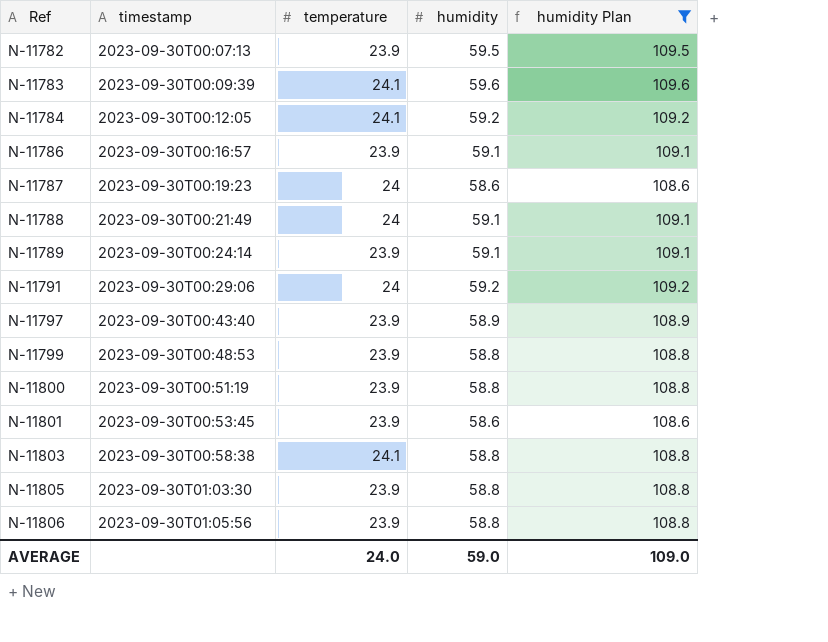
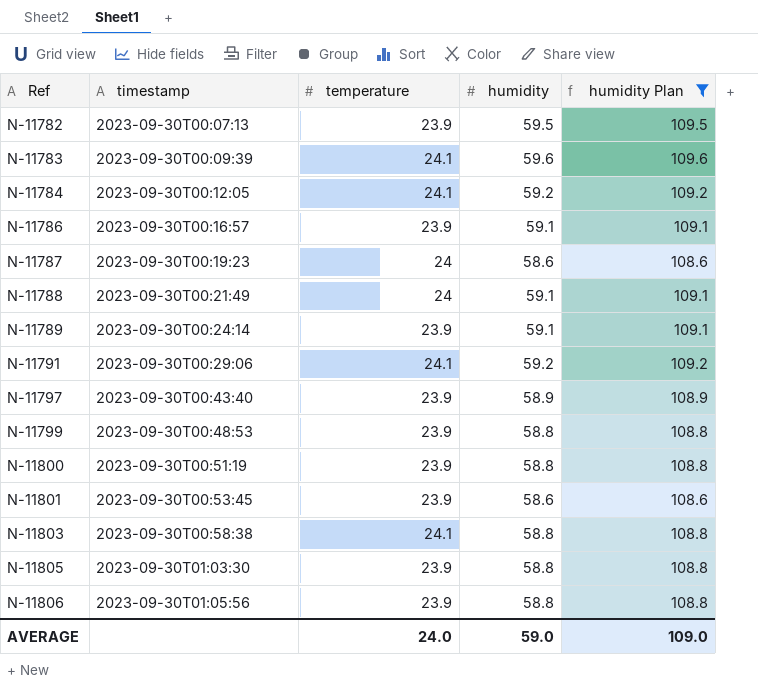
N-11791 | temperature: 24 -> 24.1

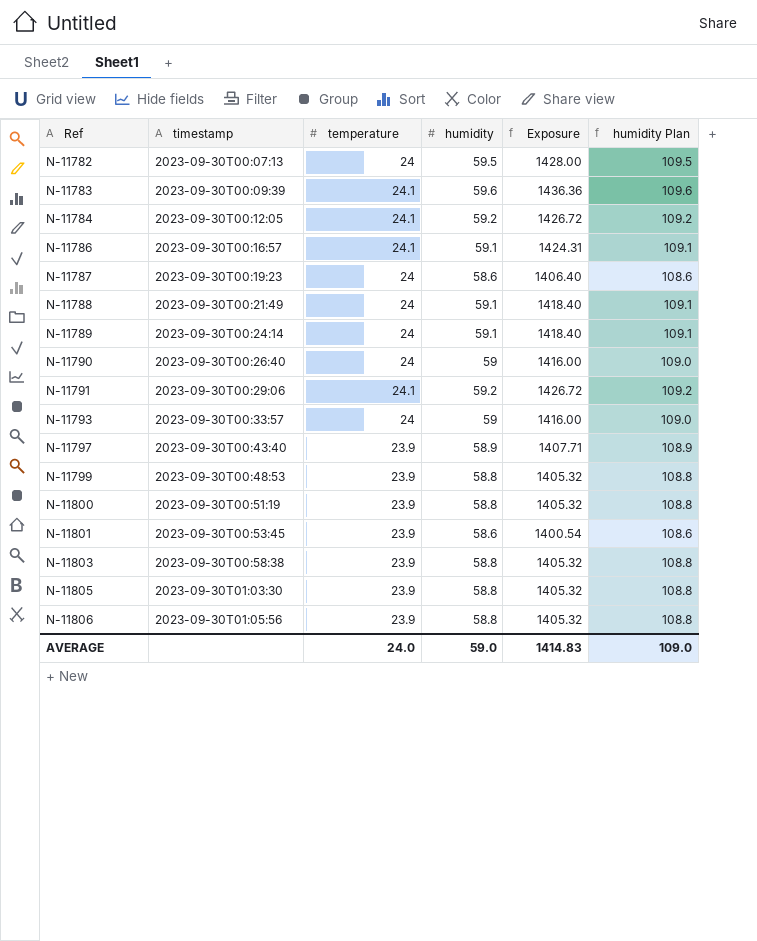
filter: humidity Plan != 109.0 -> none
column Exposure | formula: none -> [temperature] * [humidity]
N-11782 | temperature: 23.9 -> 24
N-11786 | temperature: 23.9 -> 24.1
N-11789 | temperature: 23.9 -> 24
N-11803 | temperature: 24.1 -> 23.9

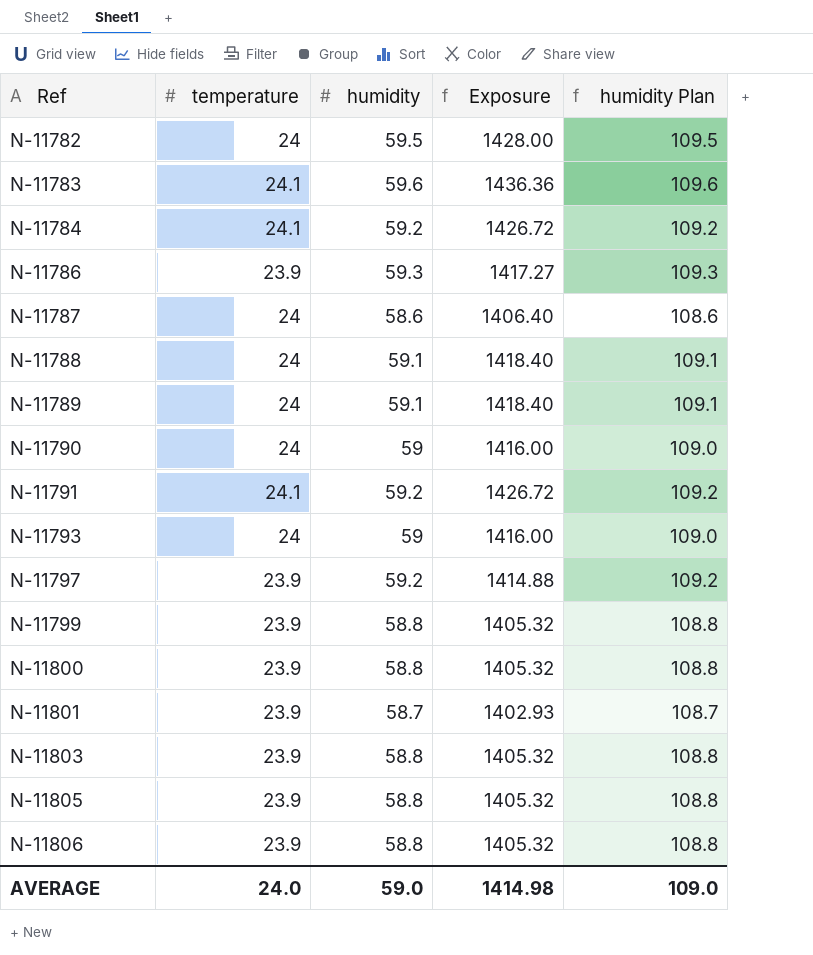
column timestamp | position: 2 -> none
N-11786 | temperature: 24.1 -> 23.9
N-11786 | humidity: 59.1 -> 59.3
N-11786 | Exposure: 1424.31 -> 1417.27
N-11786 | humidity Plan: 109.1 -> 109.3
N-11797 | humidity: 58.9 -> 59.2
N-11797 | Exposure: 1407.71 -> 1414.88
N-11797 | humidity Plan: 108.9 -> 109.2
N-11801 | humidity: 58.6 -> 58.7
N-11801 | Exposure: 1400.54 -> 1402.93
N-11801 | humidity Plan: 108.6 -> 108.7
AVERAGE | Exposure: 1414.83 -> 1414.98

